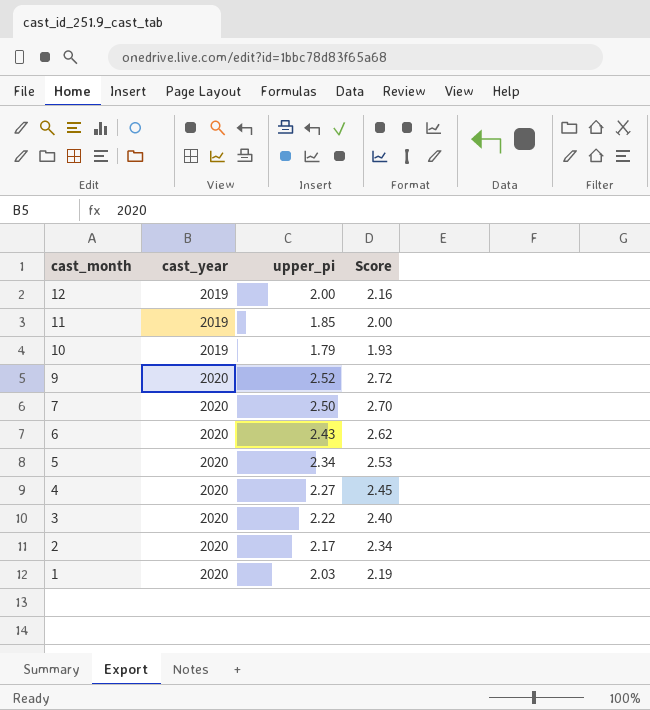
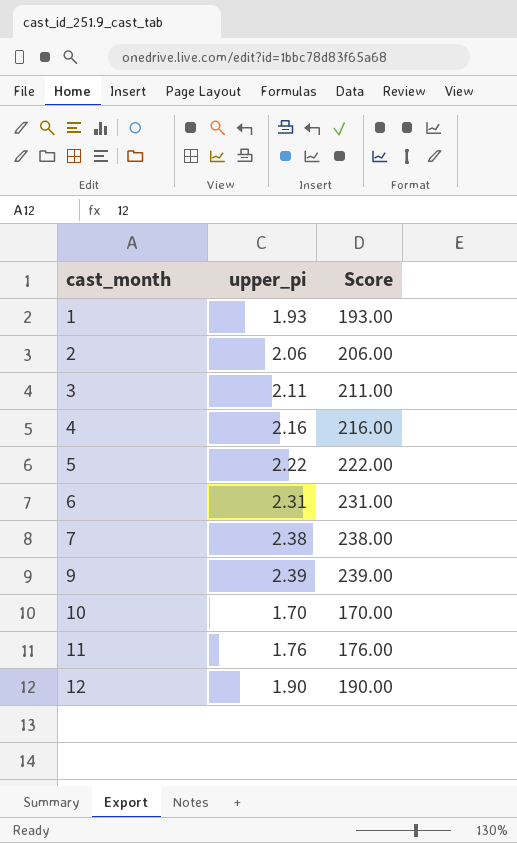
row order: cast_month descending -> cast_month ascending
column cast_year | position: 2 -> none
column Score | formula: [upper_pi] * 1.08 -> [upper_pi] * 100
1 | upper_pi: 2.03 -> 1.93
2 | upper_pi: 2.17 -> 2.06
3 | upper_pi: 2.22 -> 2.11
4 | upper_pi: 2.27 -> 2.16
5 | upper_pi: 2.34 -> 2.22
6 | upper_pi: 2.43 -> 2.31
7 | upper_pi: 2.50 -> 2.38
9 | upper_pi: 2.52 -> 2.39
10 | upper_pi: 1.79 -> 1.70
11 | upper_pi: 1.85 -> 1.76
12 | upper_pi: 2.00 -> 1.90

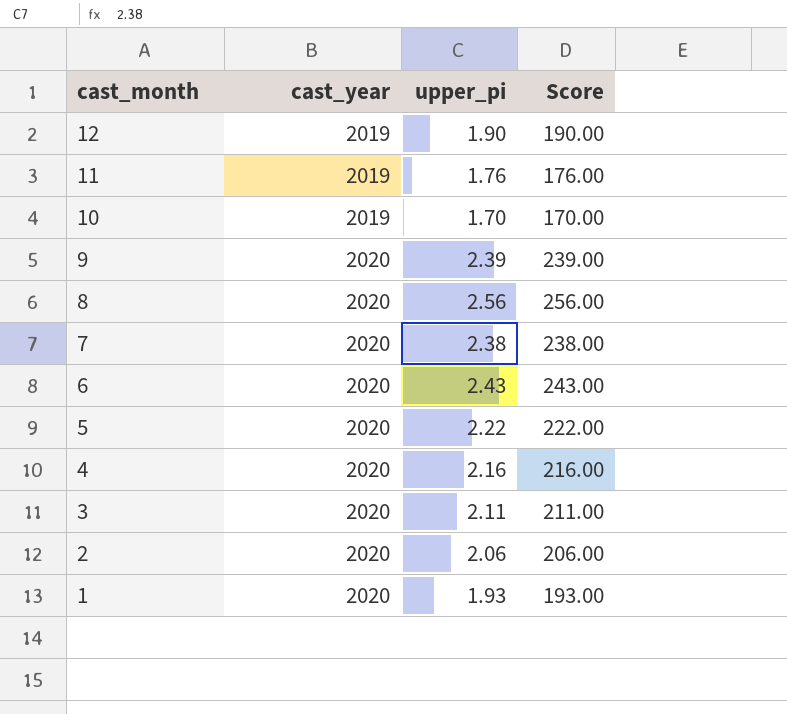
row order: cast_month ascending -> cast_month descending
column cast_year | position: none -> 2
row 8: none -> 2020 | 2.56 | 256.00
6 | upper_pi: 2.31 -> 2.43
6 | Score: 231.00 -> 243.00

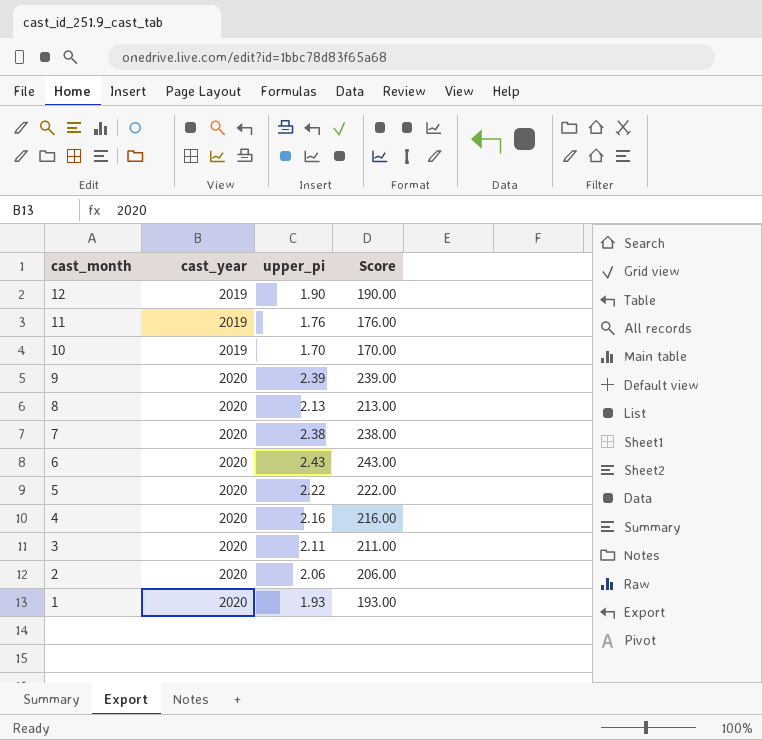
8 | upper_pi: 2.56 -> 2.13
8 | Score: 256.00 -> 213.00

